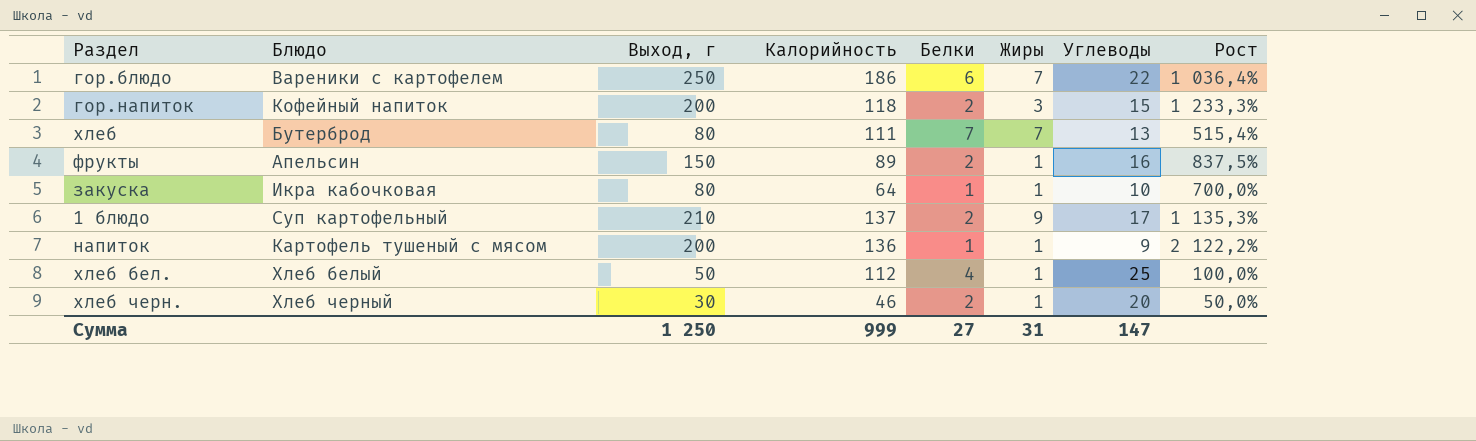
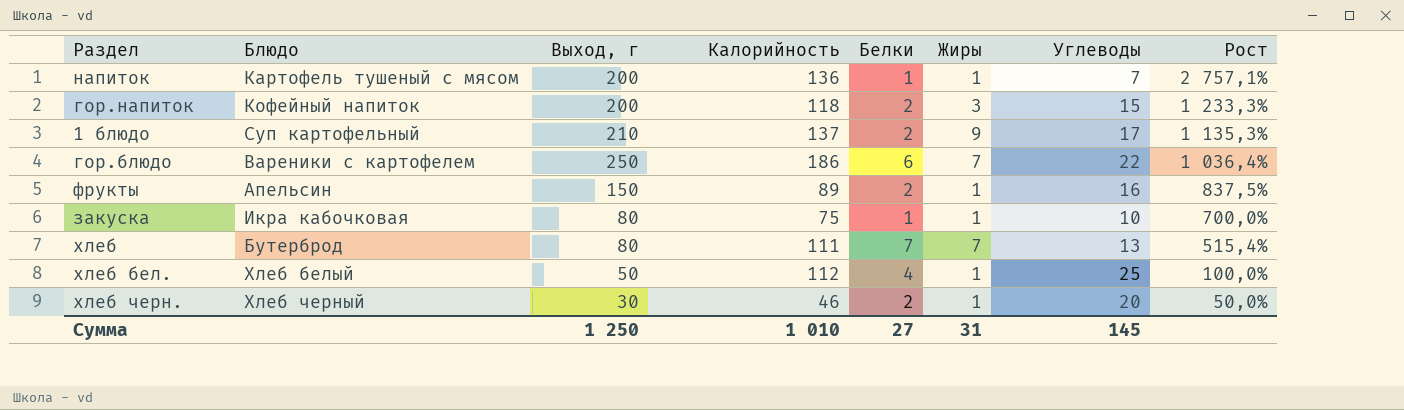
row order: none -> Рост descending
напиток | Углеводы: 9 -> 7
напиток | Рост: 2 122,2% -> 2 757,1%
закуска | Калорийность: 64 -> 75
Сумма | Калорийность: 999 -> 1 010
Сумма | Углеводы: 147 -> 145

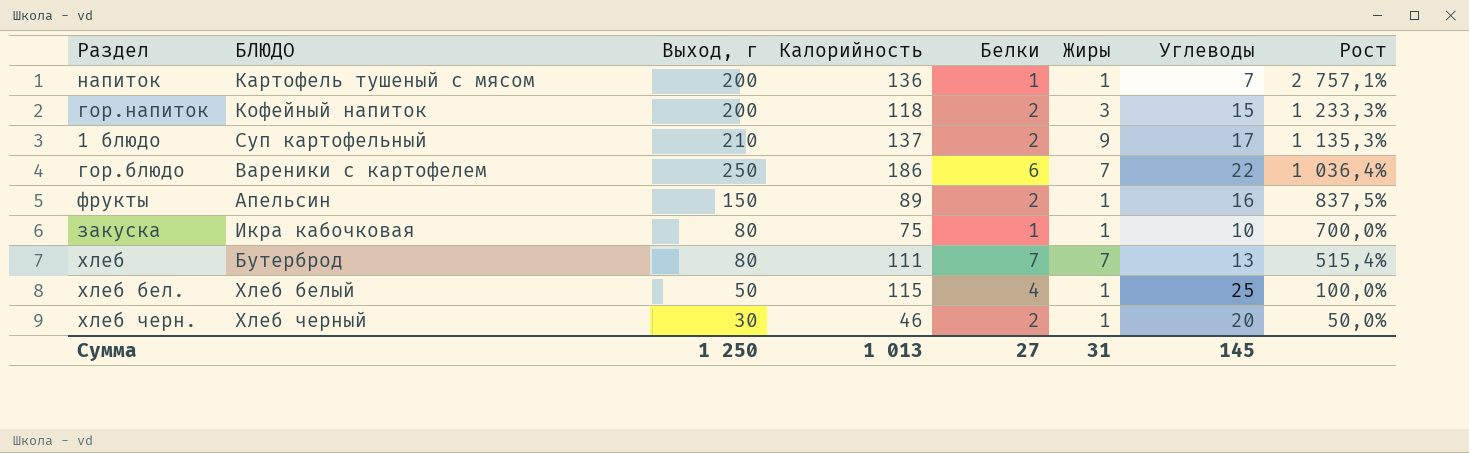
column name: Блюдо -> БЛЮДО
хлеб бел. | Калорийность: 112 -> 115
Сумма | Калорийность: 1 010 -> 1 013

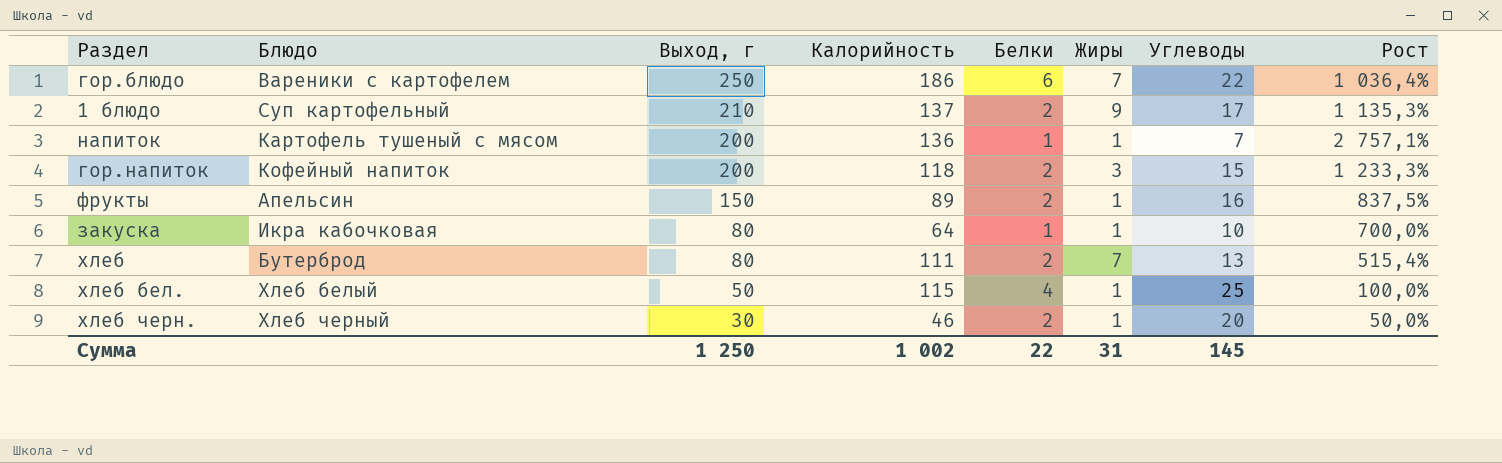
row order: Рост descending -> Выход, г descending
column name: БЛЮДО -> Блюдо
закуска | Калорийность: 75 -> 64
хлеб | Белки: 7 -> 2
Сумма | Калорийность: 1 013 -> 1 002
Сумма | Белки: 27 -> 22

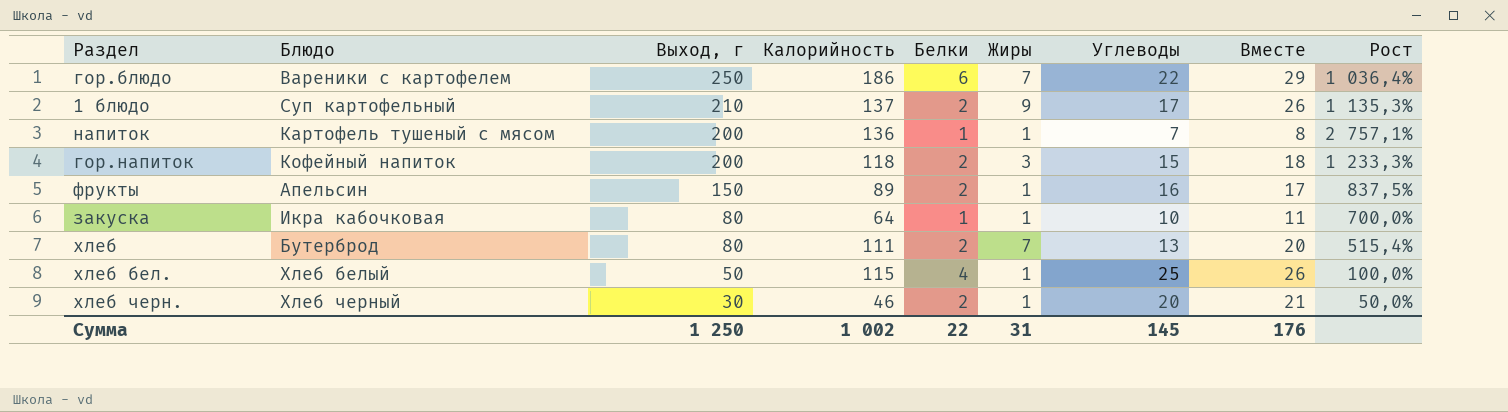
column Вместе | formula: none -> [Жиры] + [Углеводы]

